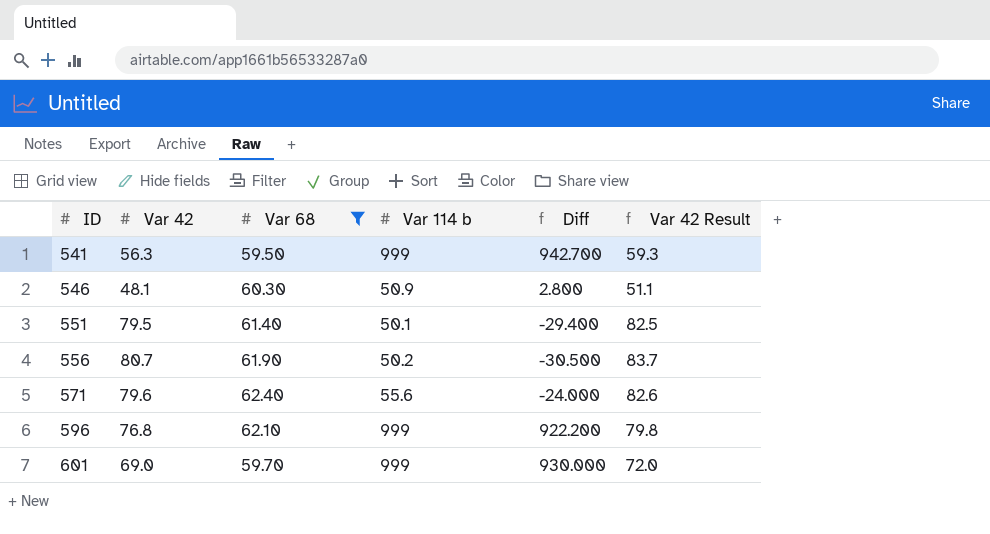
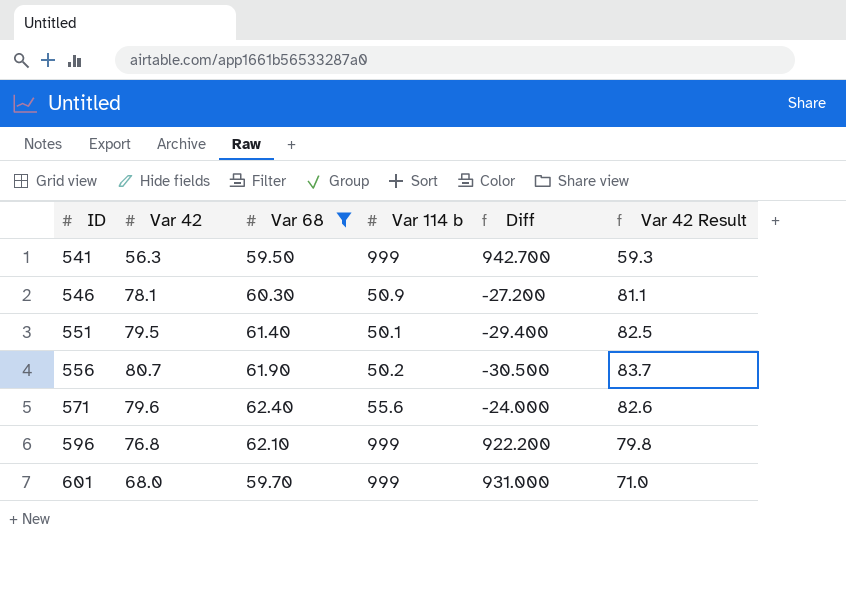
546 | Var 42: 48.1 -> 78.1
546 | Diff: 2.800 -> -27.200
546 | Var 42 Result: 51.1 -> 81.1
601 | Var 42: 69.0 -> 68.0
601 | Diff: 930.000 -> 931.000
601 | Var 42 Result: 72.0 -> 71.0

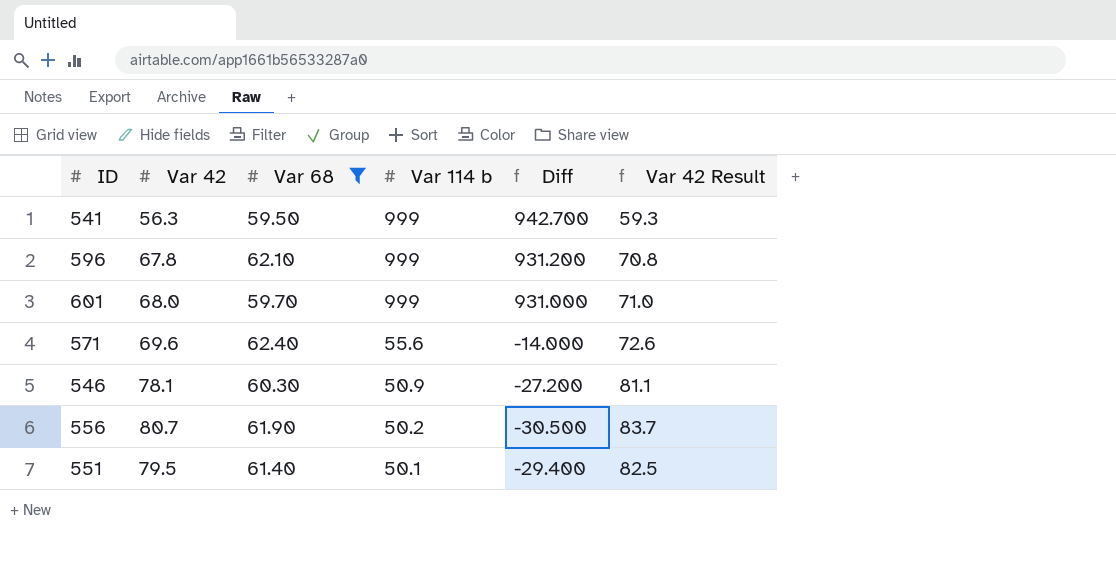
row order: ID ascending -> Var 114 b descending
596 | Var 42: 76.8 -> 67.8
596 | Diff: 922.200 -> 931.200
596 | Var 42 Result: 79.8 -> 70.8
571 | Var 42: 79.6 -> 69.6
571 | Diff: -24.000 -> -14.000
571 | Var 42 Result: 82.6 -> 72.6

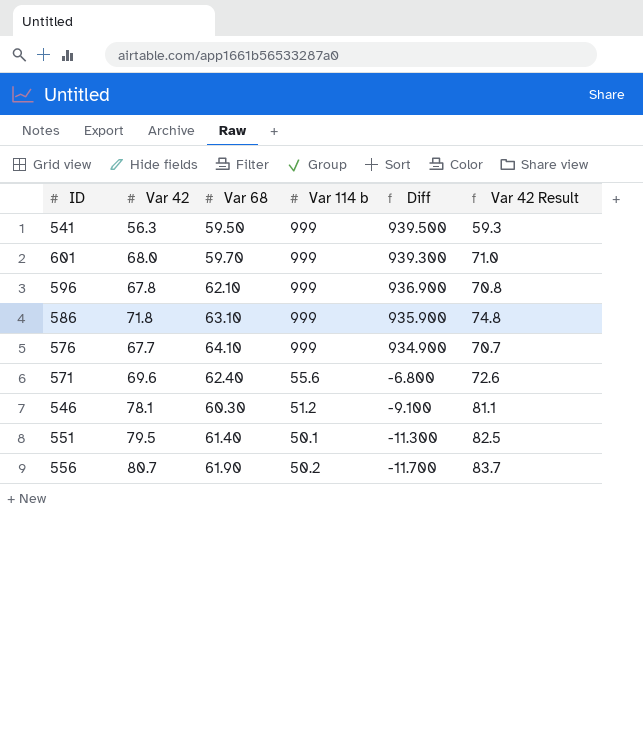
filter: Var 68 <= 62.40 -> none
row order: Var 114 b descending -> Diff descending
column Diff | formula: [Var 114 b] - [Var 42] -> [Var 114 b] - [Var 68]
546 | Var 114 b: 50.9 -> 51.2

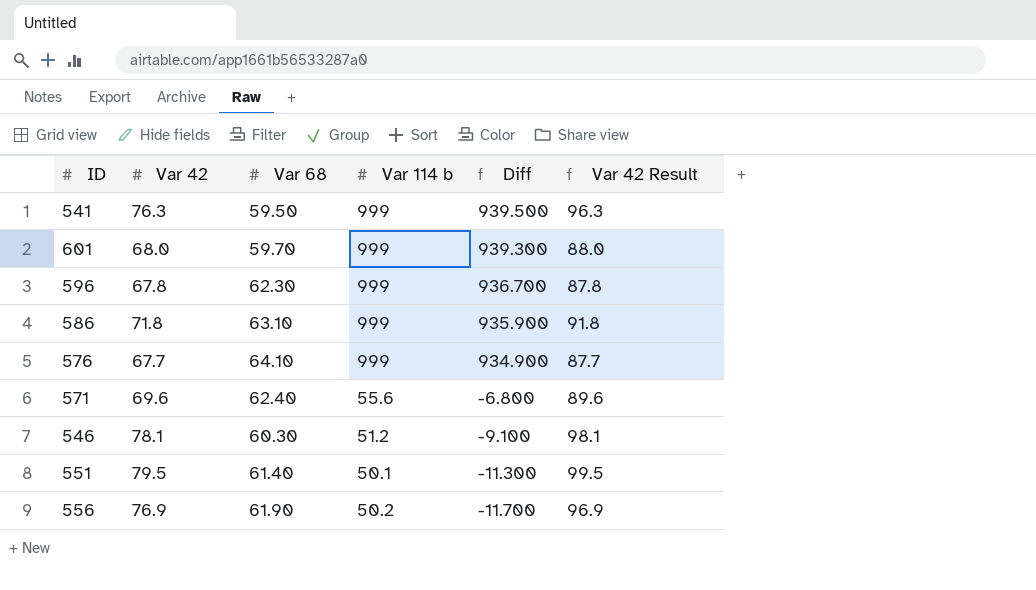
column Var 42 Result | formula: [Var 42] + 3 -> [Var 42] + 20
541 | Var 42: 56.3 -> 76.3
596 | Var 68: 62.10 -> 62.30
596 | Diff: 936.900 -> 936.700
556 | Var 42: 80.7 -> 76.9

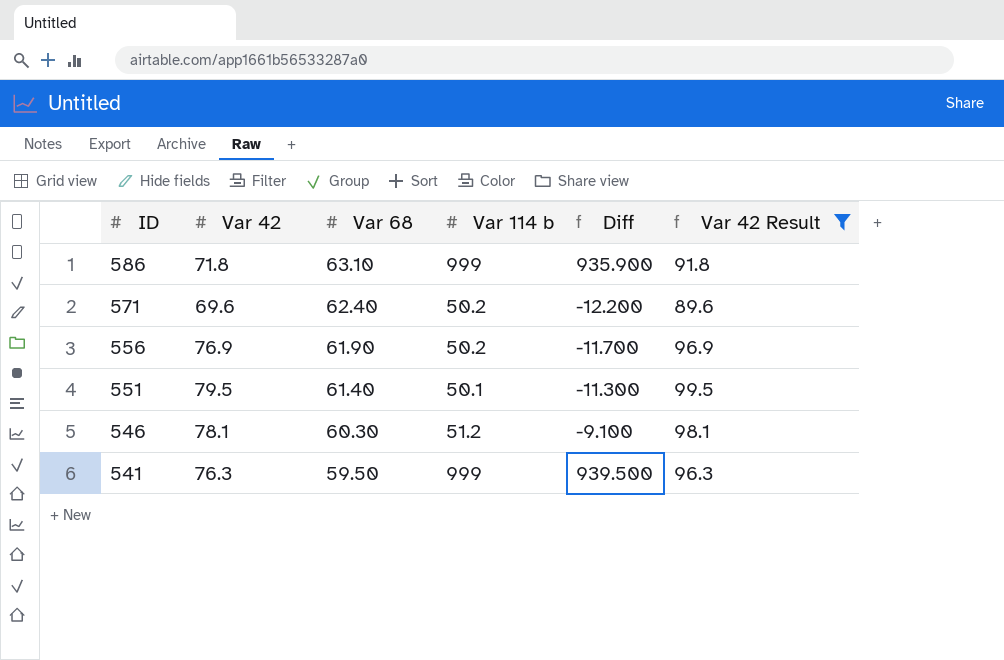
filter: none -> Var 42 Result >= 89.6
row order: Diff descending -> ID descending
571 | Var 114 b: 55.6 -> 50.2
571 | Diff: -6.800 -> -12.200

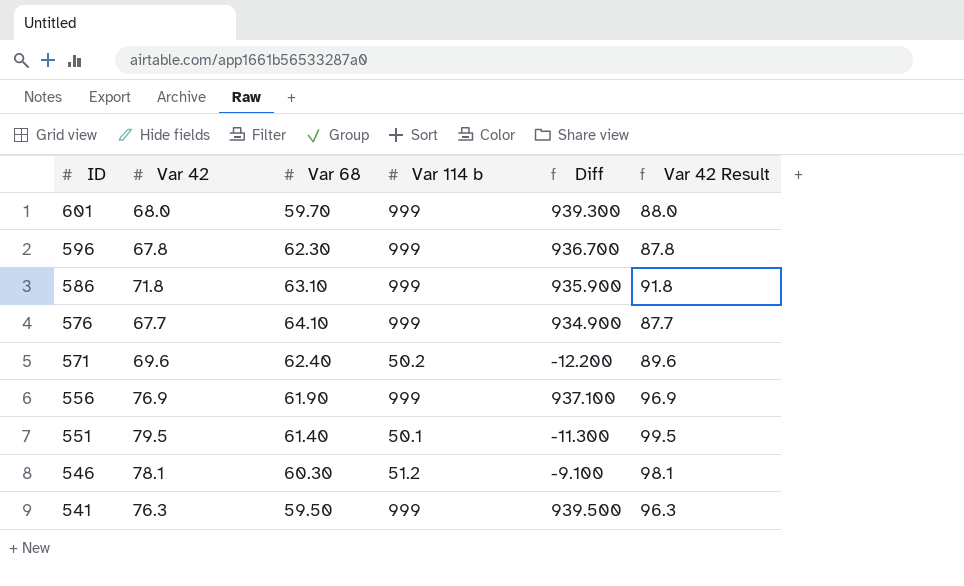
filter: Var 42 Result >= 89.6 -> none
556 | Var 114 b: 50.2 -> 999
556 | Diff: -11.700 -> 937.100

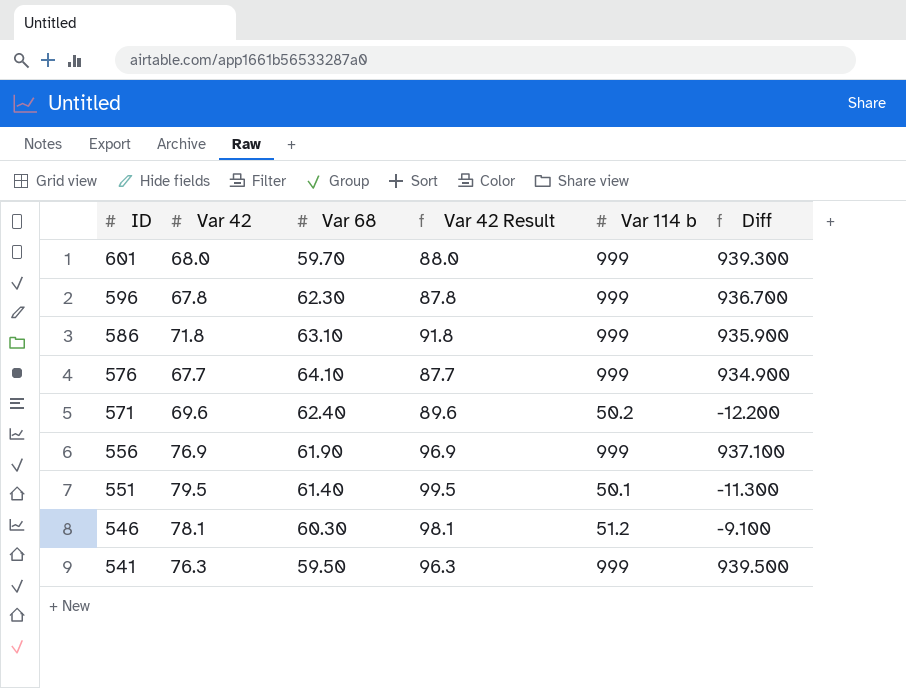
column Var 42 Result | position: 6 -> 4

